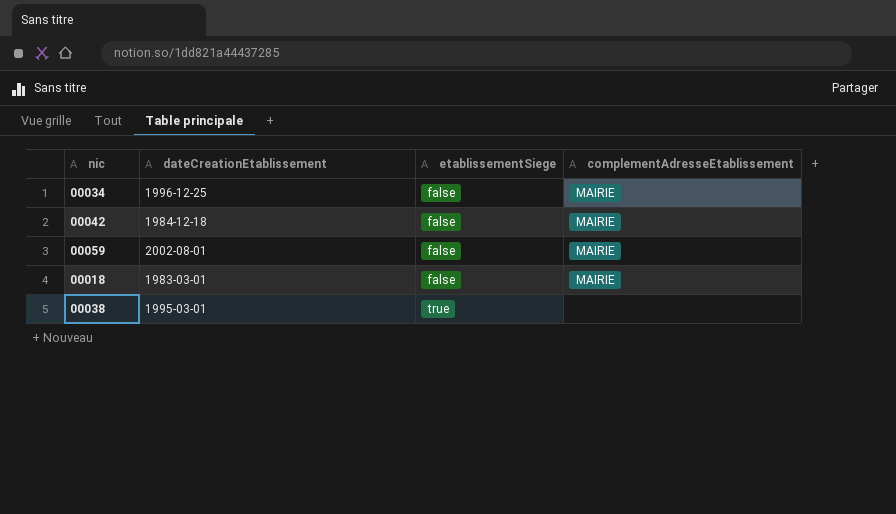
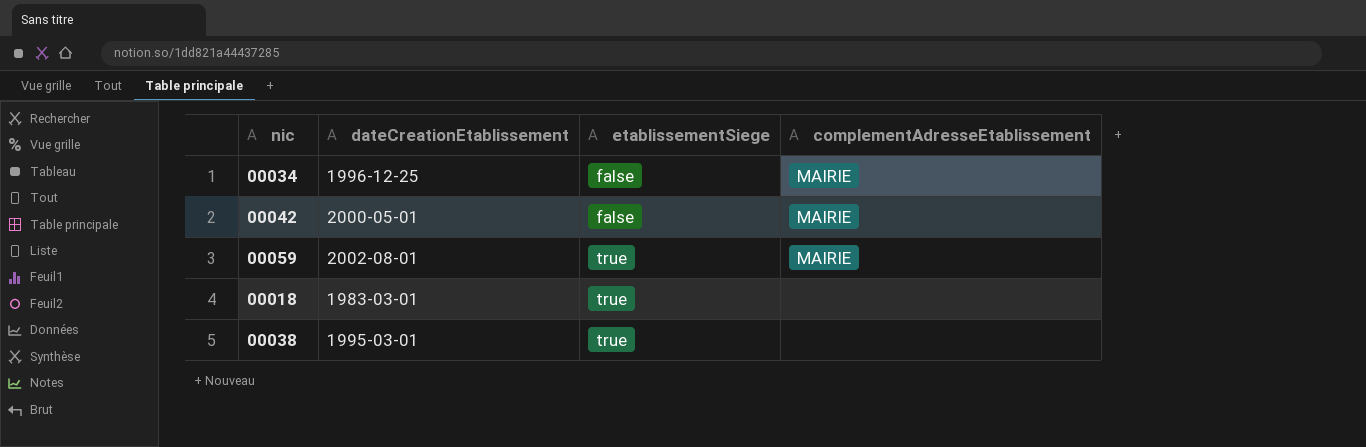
00042 | dateCreationEtablissement: 1984-12-18 -> 2000-05-01
00059 | etablissementSiege: false -> true
00018 | etablissementSiege: false -> true
00018 | complementAdresseEtablissement: MAIRIE -> none

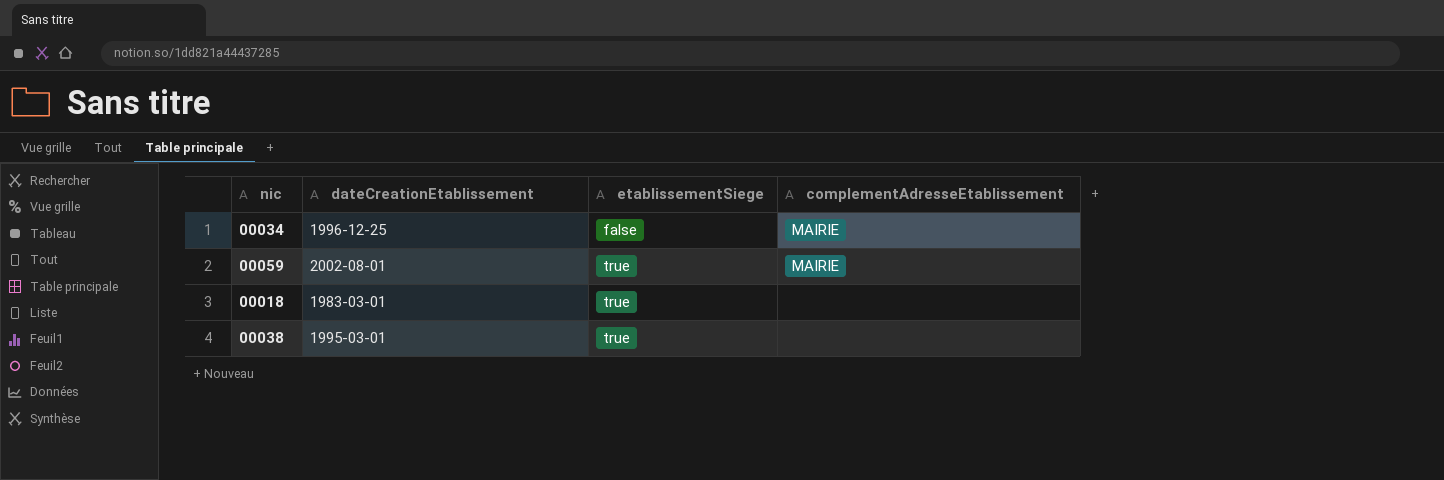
row 00042: 2000-05-01 | false | MAIRIE -> none

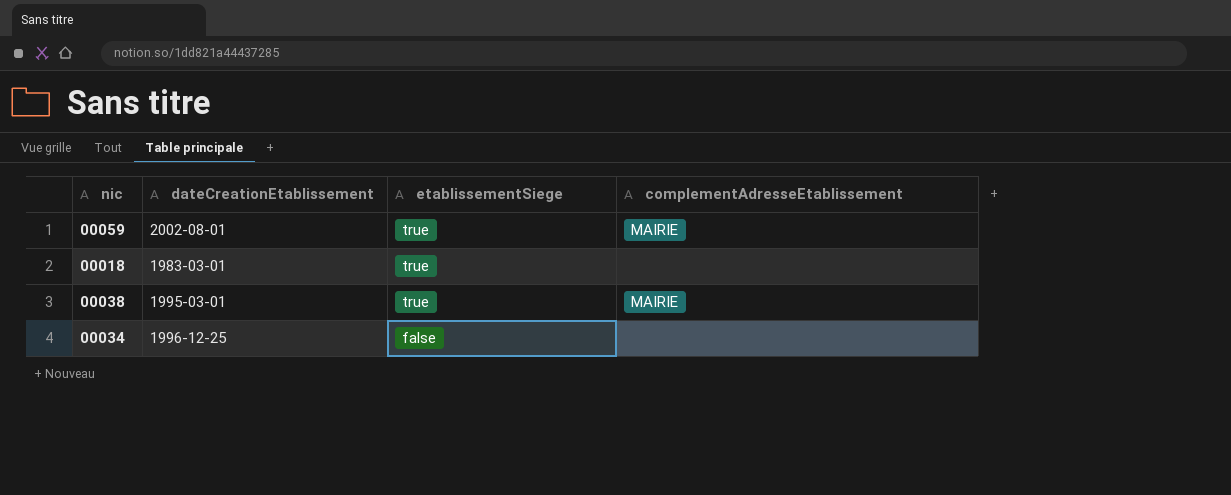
row order: etablissementSiege ascending -> etablissementSiege descending
00038 | complementAdresseEtablissement: none -> MAIRIE
00034 | complementAdresseEtablissement: MAIRIE -> none

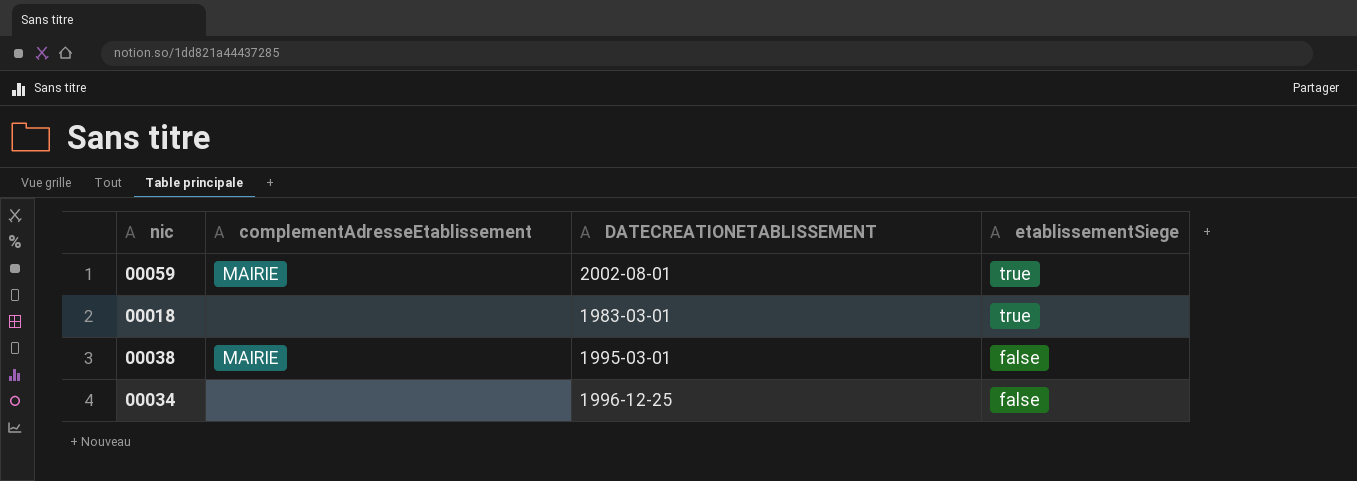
column complementAdresseEtablissement | position: 4 -> 2
column name: dateCreationEtablissement -> DATECREATIONETABLISSEMENT
00038 | etablissementSiege: true -> false

